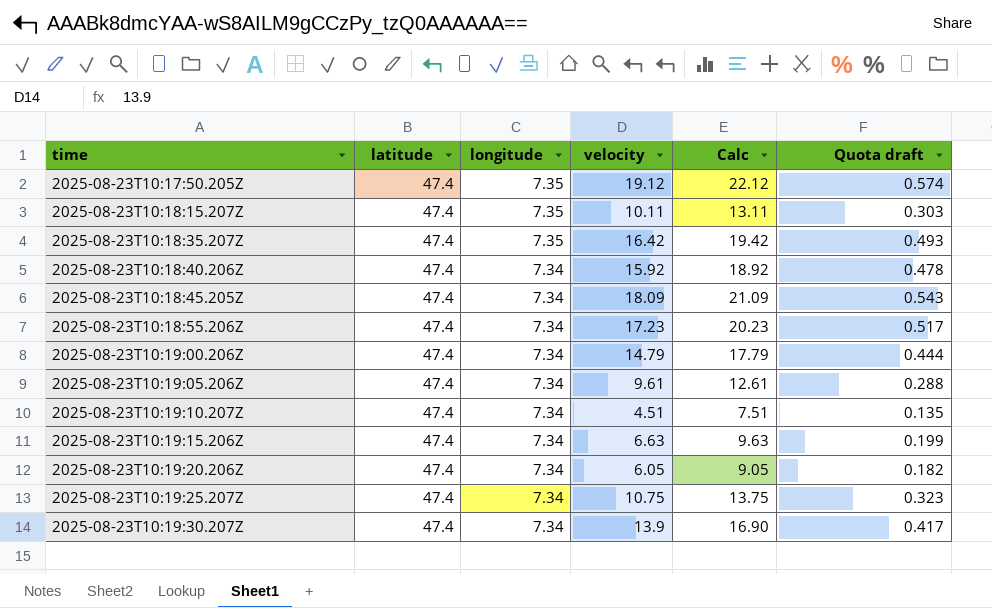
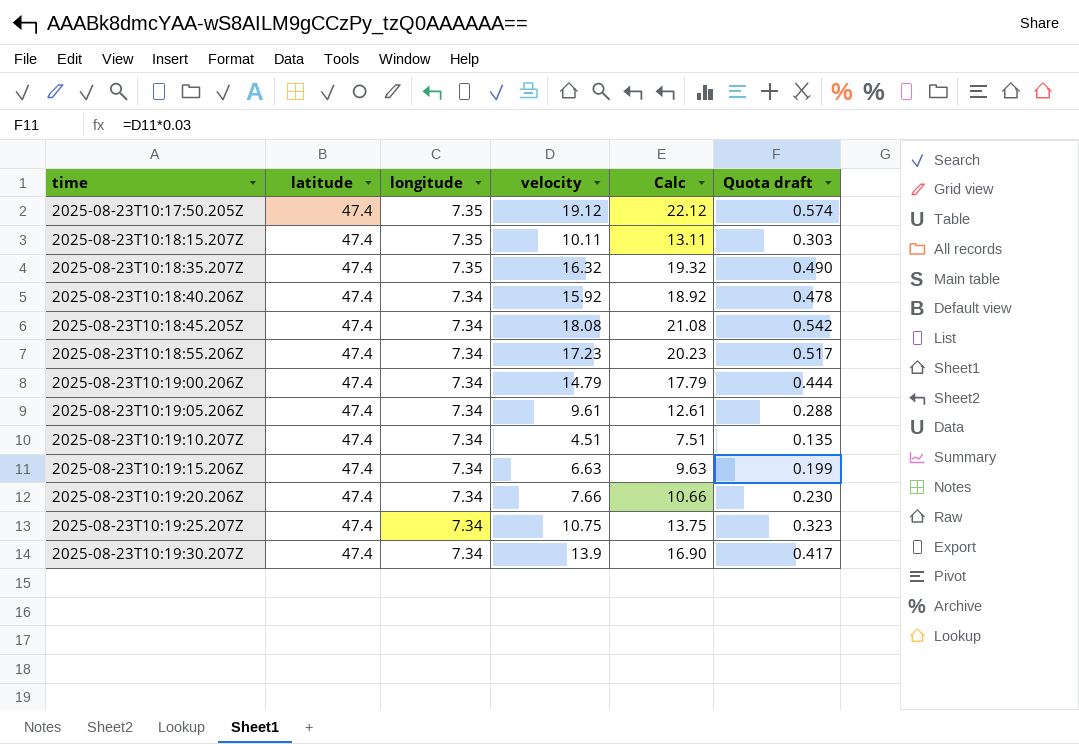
2025-08-23T10:18:35.207Z | velocity: 16.42 -> 16.32
2025-08-23T10:18:35.207Z | Calc: 19.42 -> 19.32
2025-08-23T10:18:35.207Z | Quota draft: 0.493 -> 0.490
2025-08-23T10:18:45.205Z | velocity: 18.09 -> 18.08
2025-08-23T10:18:45.205Z | Calc: 21.09 -> 21.08
2025-08-23T10:18:45.205Z | Quota draft: 0.543 -> 0.542
2025-08-23T10:19:20.206Z | velocity: 6.05 -> 7.66
2025-08-23T10:19:20.206Z | Calc: 9.05 -> 10.66
2025-08-23T10:19:20.206Z | Quota draft: 0.182 -> 0.230

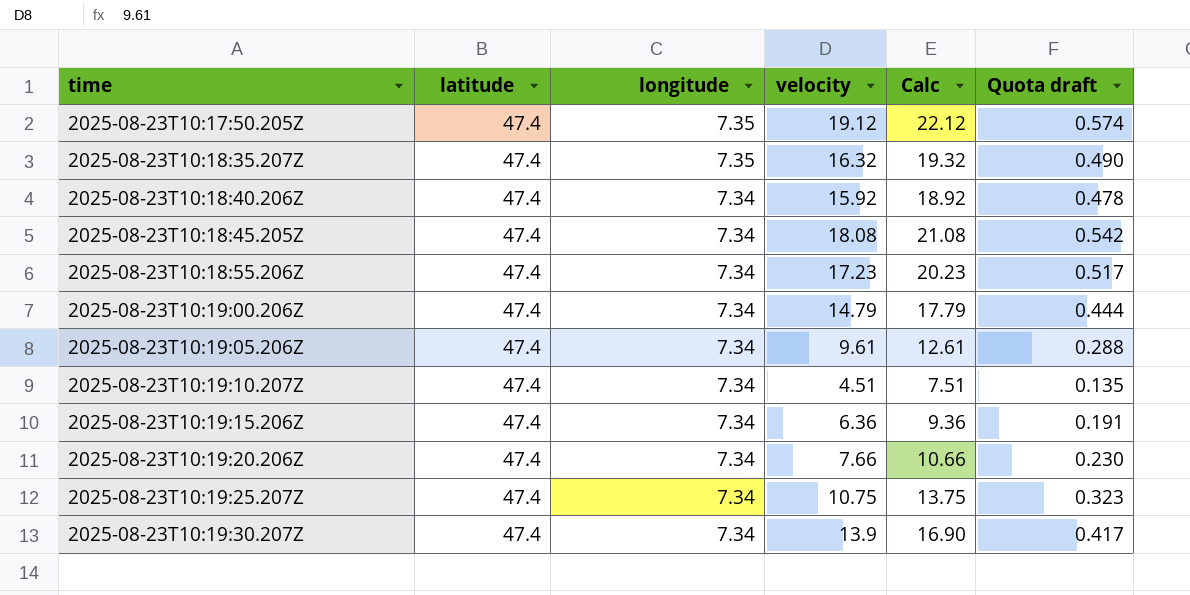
row 2025-08-23T10:18:15.207Z: 47.4 | 7.35 | 10.11 | 13.11 | 0.303 -> none
2025-08-23T10:19:15.206Z | velocity: 6.63 -> 6.36
2025-08-23T10:19:15.206Z | Calc: 9.63 -> 9.36
2025-08-23T10:19:15.206Z | Quota draft: 0.199 -> 0.191

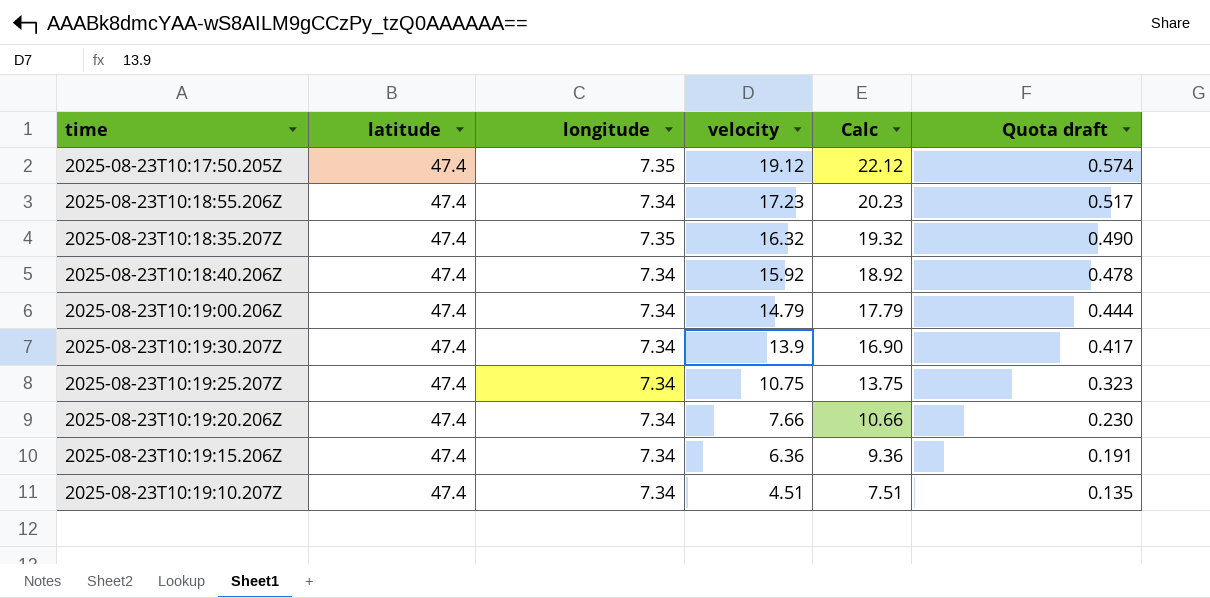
row order: time ascending -> velocity descending
row 2025-08-23T10:18:45.205Z: 47.4 | 7.34 | 18.08 | 21.08 | 0.542 -> none
row 2025-08-23T10:19:05.206Z: 47.4 | 7.34 | 9.61 | 12.61 | 0.288 -> none

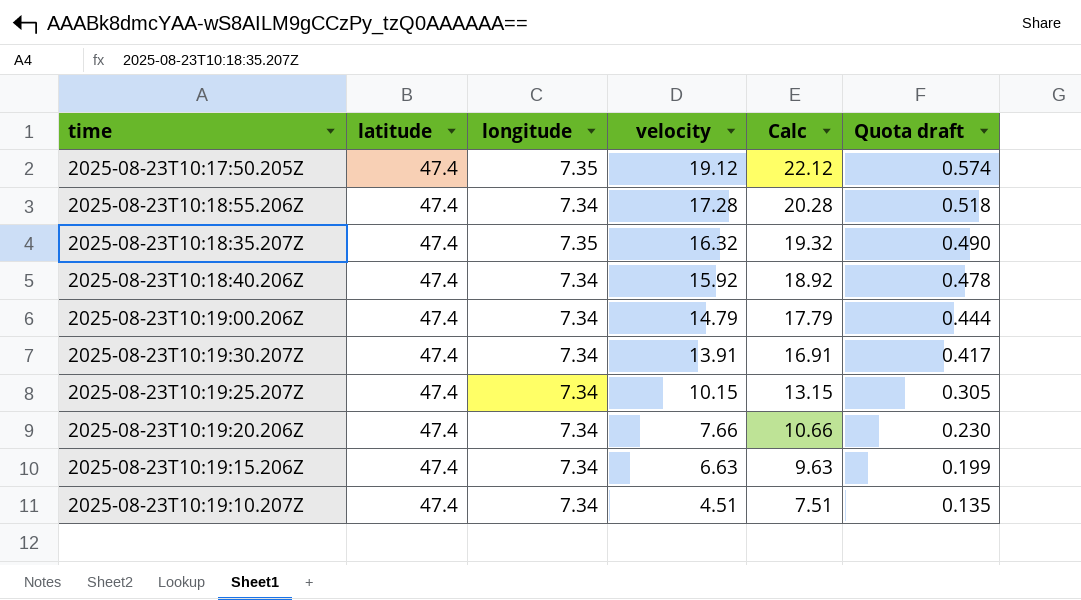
2025-08-23T10:18:55.206Z | velocity: 17.23 -> 17.28
2025-08-23T10:18:55.206Z | Calc: 20.23 -> 20.28
2025-08-23T10:18:55.206Z | Quota draft: 0.517 -> 0.518
2025-08-23T10:19:30.207Z | velocity: 13.9 -> 13.91
2025-08-23T10:19:30.207Z | Calc: 16.90 -> 16.91
2025-08-23T10:19:25.207Z | velocity: 10.75 -> 10.15
2025-08-23T10:19:25.207Z | Calc: 13.75 -> 13.15
2025-08-23T10:19:25.207Z | Quota draft: 0.323 -> 0.305
2025-08-23T10:19:15.206Z | velocity: 6.36 -> 6.63
2025-08-23T10:19:15.206Z | Calc: 9.36 -> 9.63
2025-08-23T10:19:15.206Z | Quota draft: 0.191 -> 0.199

